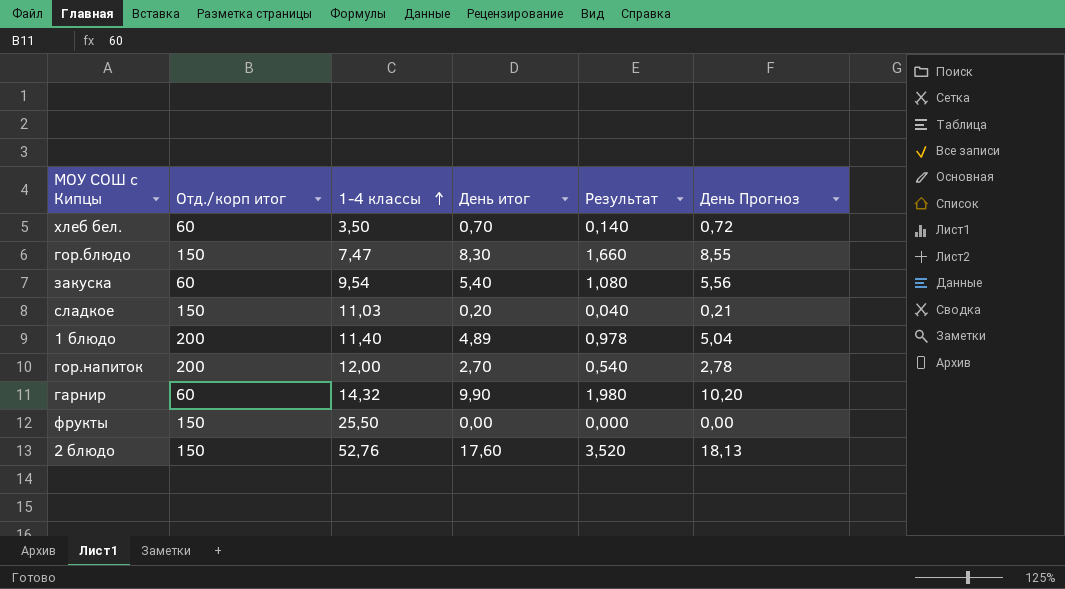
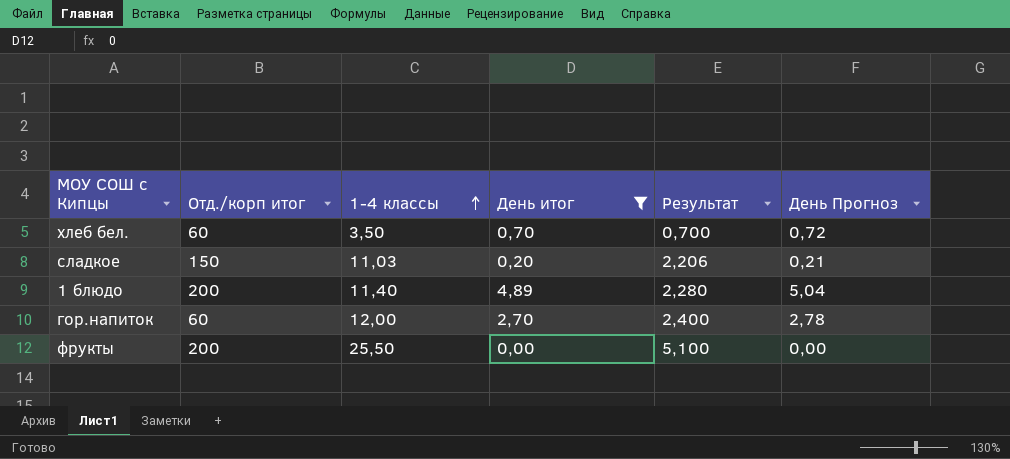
filter: none -> День итог <= 4,89
column Результат | formula: [День итог] * 0,2 -> [1-4 классы] * 0,2
гор.напиток | Отд./корп итог: 200 -> 60
фрукты | Отд./корп итог: 150 -> 200

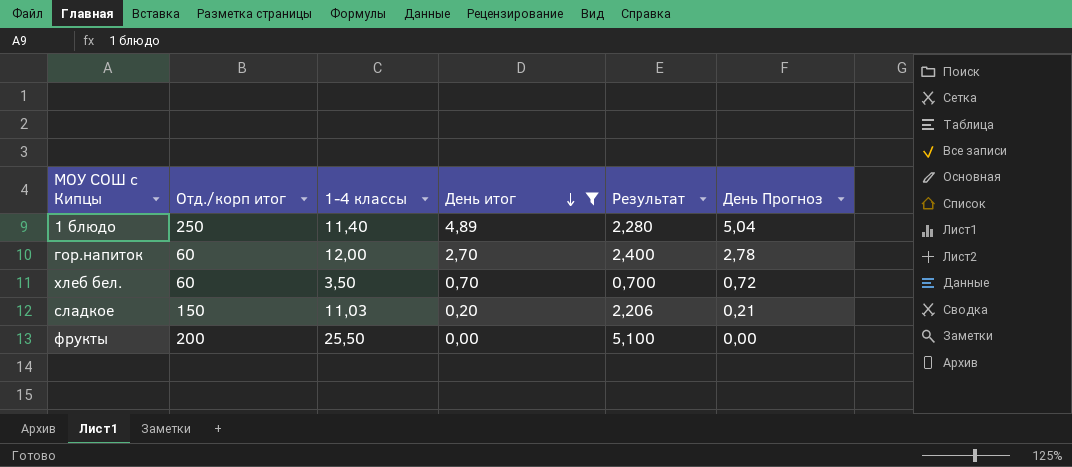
row order: 1-4 классы ascending -> День итог descending
1 блюдо | Отд./корп итог: 200 -> 250

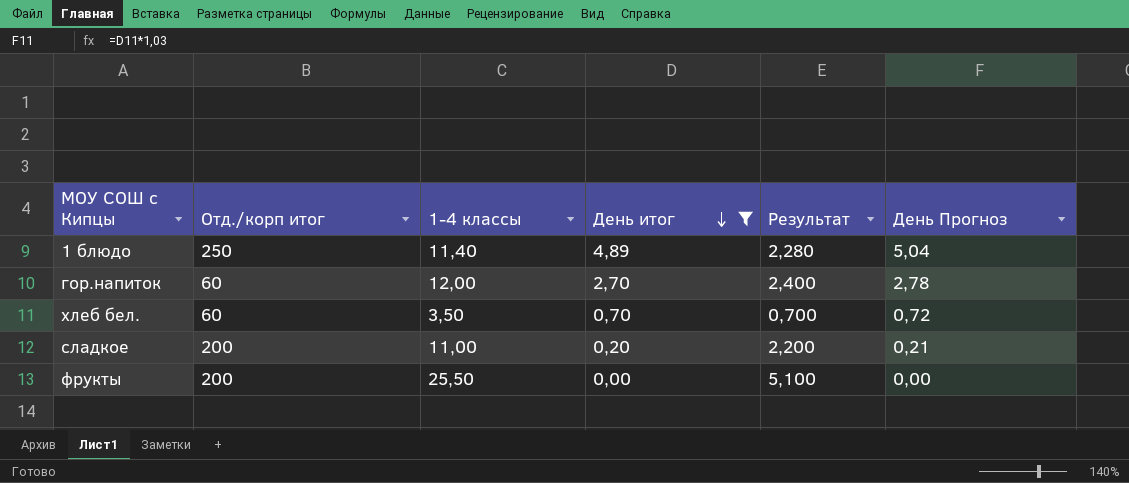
сладкое | Отд./корп итог: 150 -> 200
сладкое | 1-4 классы: 11,03 -> 11,00
сладкое | Результат: 2,206 -> 2,200

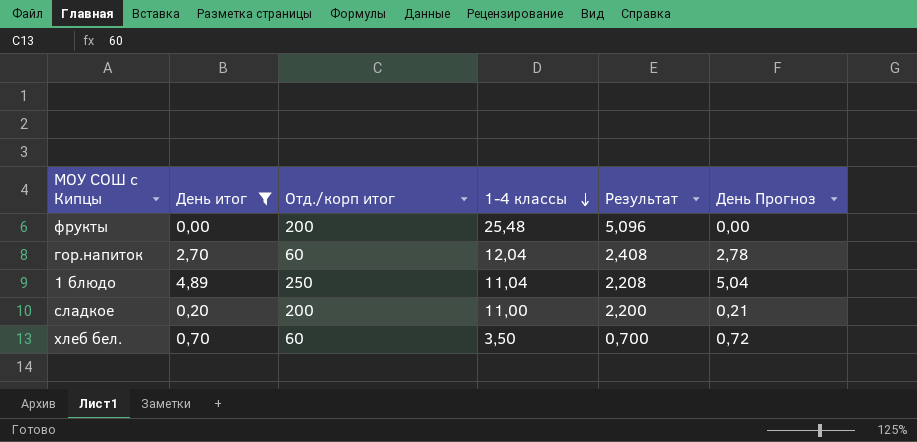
row order: День итог descending -> 1-4 классы descending
column День итог | position: 4 -> 2
фрукты | 1-4 классы: 25,50 -> 25,48
фрукты | Результат: 5,100 -> 5,096
гор.напиток | 1-4 классы: 12,00 -> 12,04
гор.напиток | Результат: 2,400 -> 2,408
1 блюдо | 1-4 классы: 11,40 -> 11,04
1 блюдо | Результат: 2,280 -> 2,208

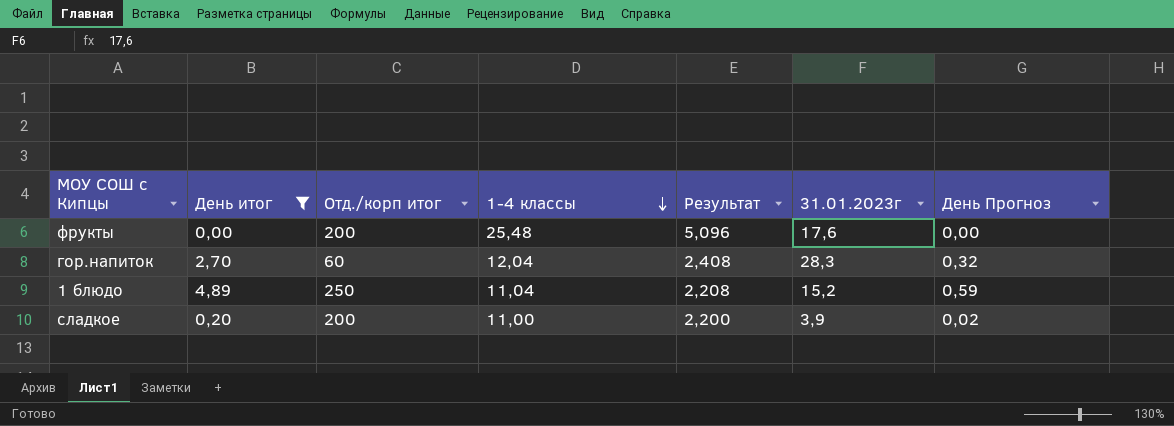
column 31.01.2023г | position: none -> 6
column День Прогноз | formula: [День итог] * 1,03 -> [День итог] * 0,12
row хлеб бел.: 0,70 | 60 | 3,50 | 0,700 | 0,72 -> none

